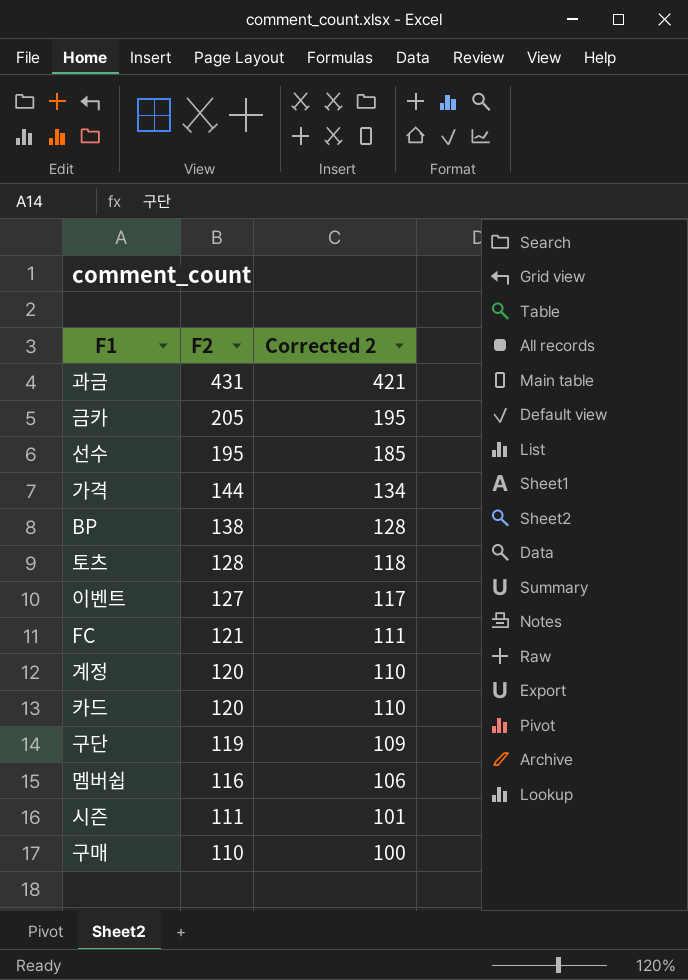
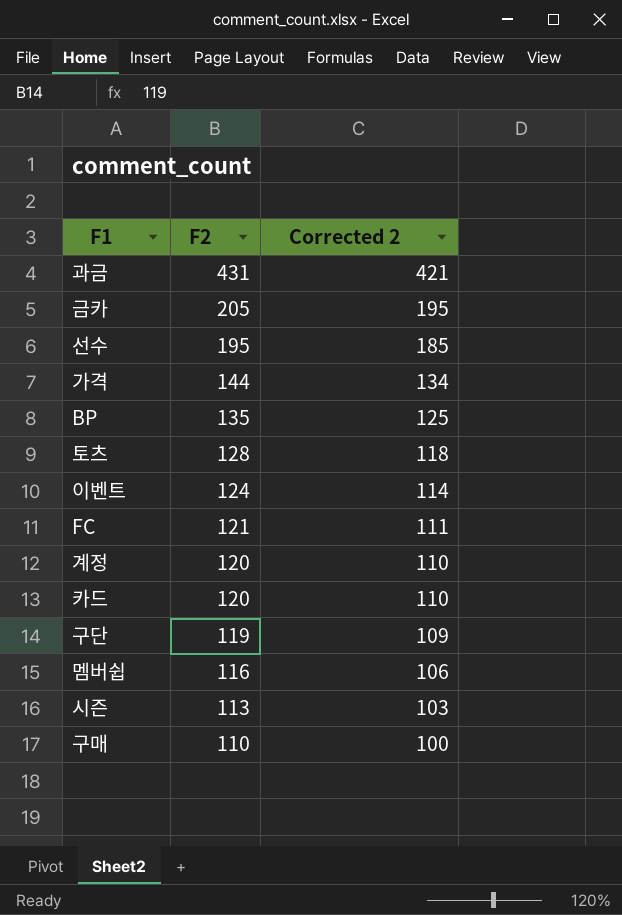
BP | F2: 138 -> 135
BP | Corrected 2: 128 -> 125
이벤트 | F2: 127 -> 124
이벤트 | Corrected 2: 117 -> 114
시즌 | F2: 111 -> 113
시즌 | Corrected 2: 101 -> 103

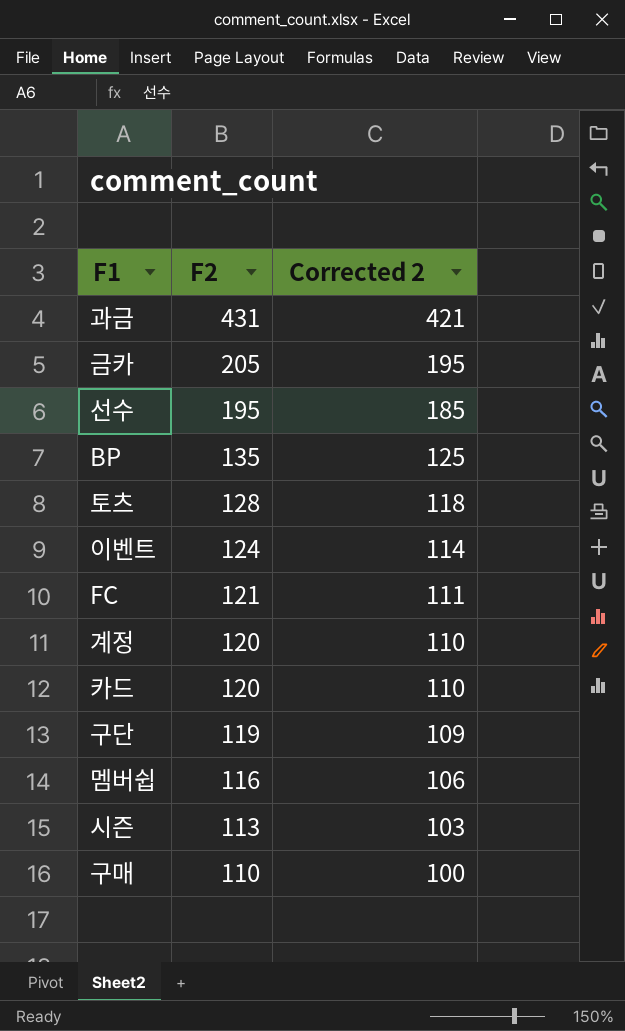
row 가격: 144 | 134 -> none

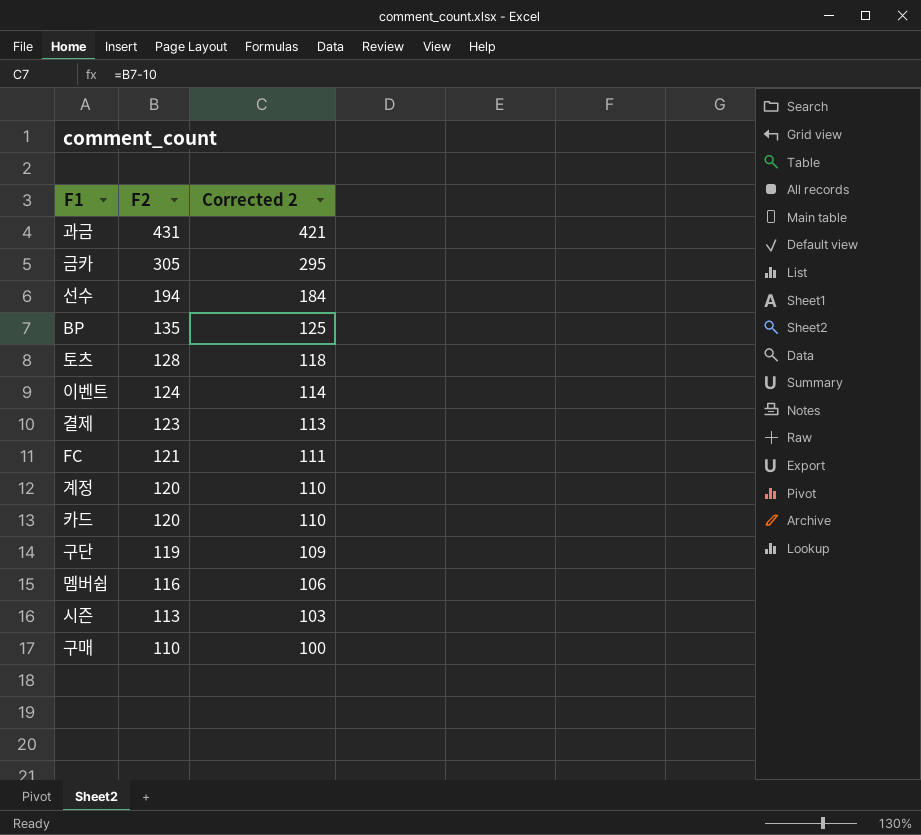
금카 | F2: 205 -> 305
금카 | Corrected 2: 195 -> 295
선수 | F2: 195 -> 194
선수 | Corrected 2: 185 -> 184
row 결제: none -> 123 | 113

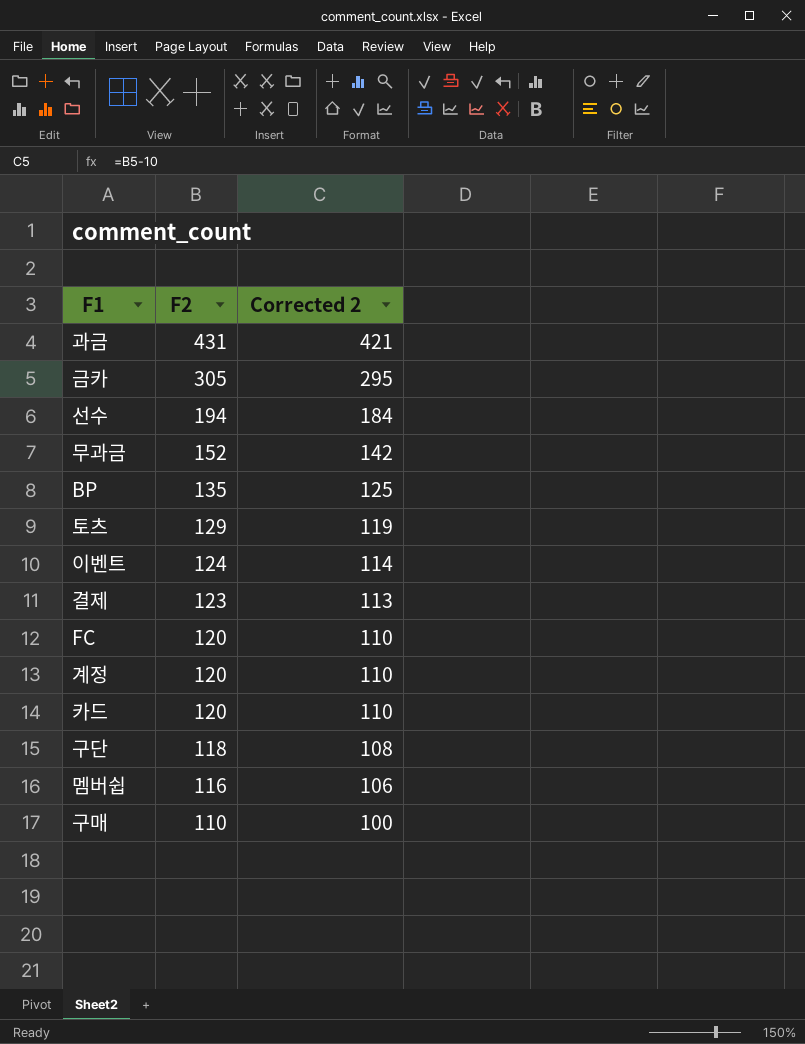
row 시즌: 113 | 103 -> none
row 무과금: none -> 152 | 142
토츠 | F2: 128 -> 129
토츠 | Corrected 2: 118 -> 119
FC | F2: 121 -> 120
FC | Corrected 2: 111 -> 110
구단 | F2: 119 -> 118
구단 | Corrected 2: 109 -> 108

